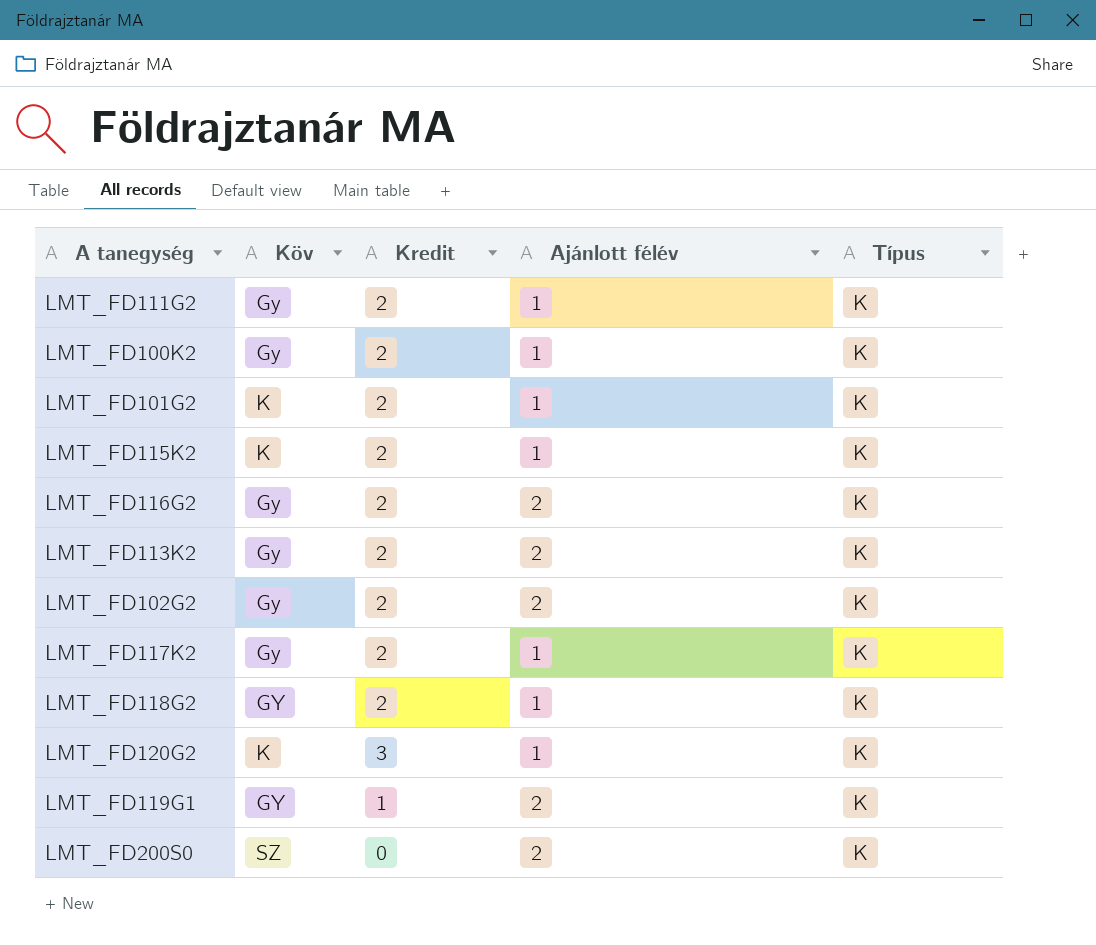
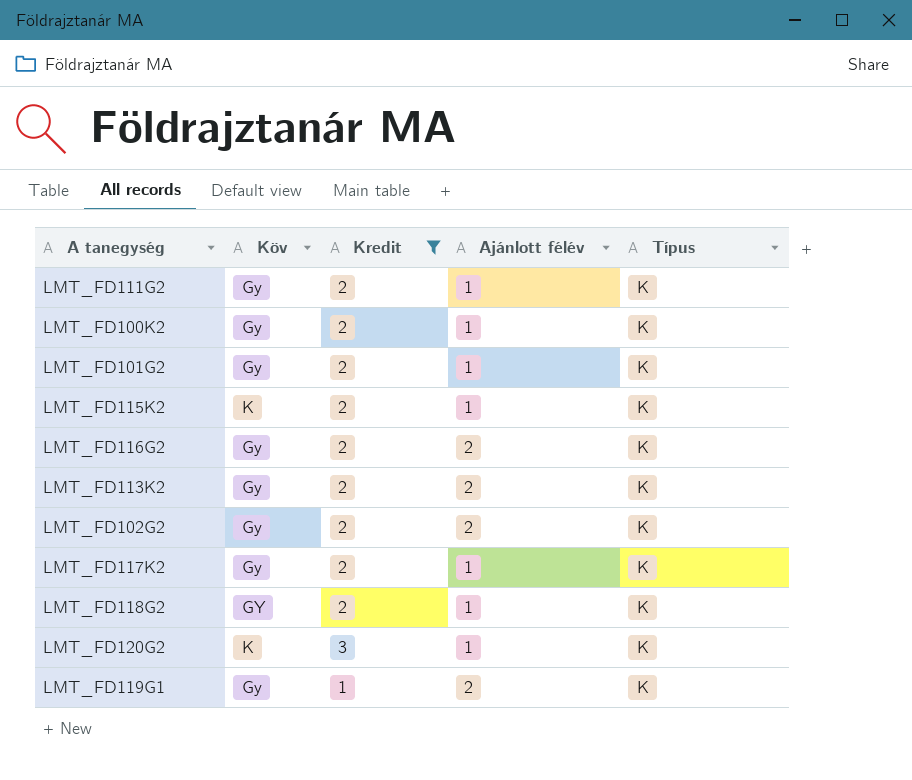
filter: none -> Kredit != 0
LMT_FD101G2 | Köv: K -> Gy
LMT_FD119G1 | Köv: GY -> Gy

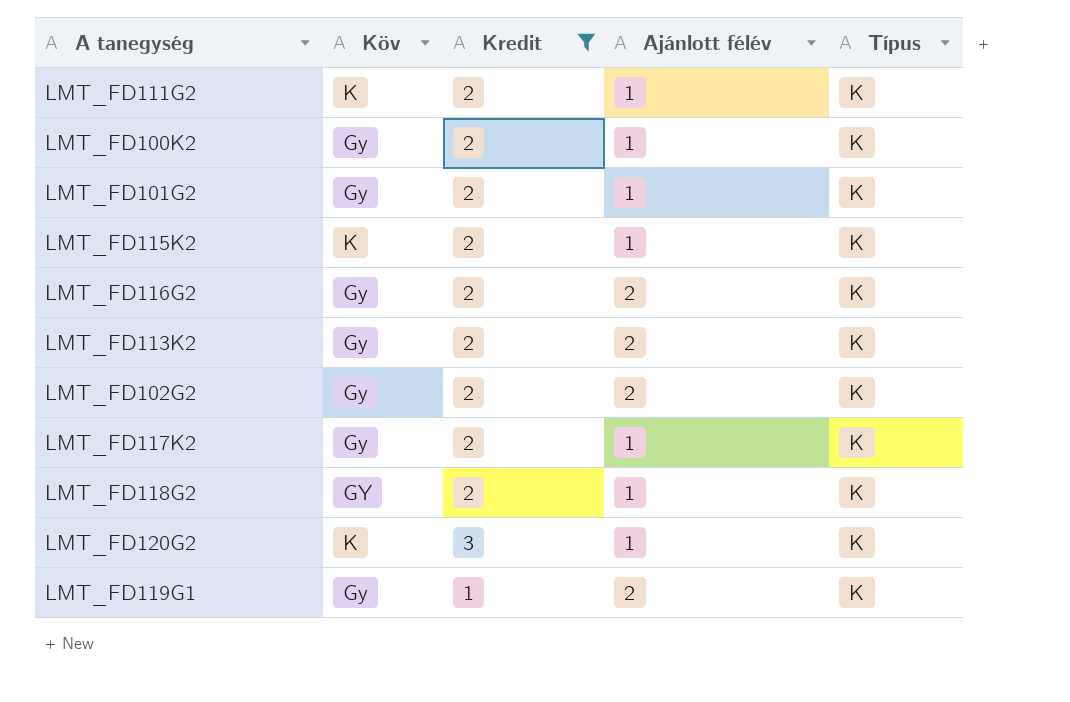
LMT_FD111G2 | Köv: Gy -> K

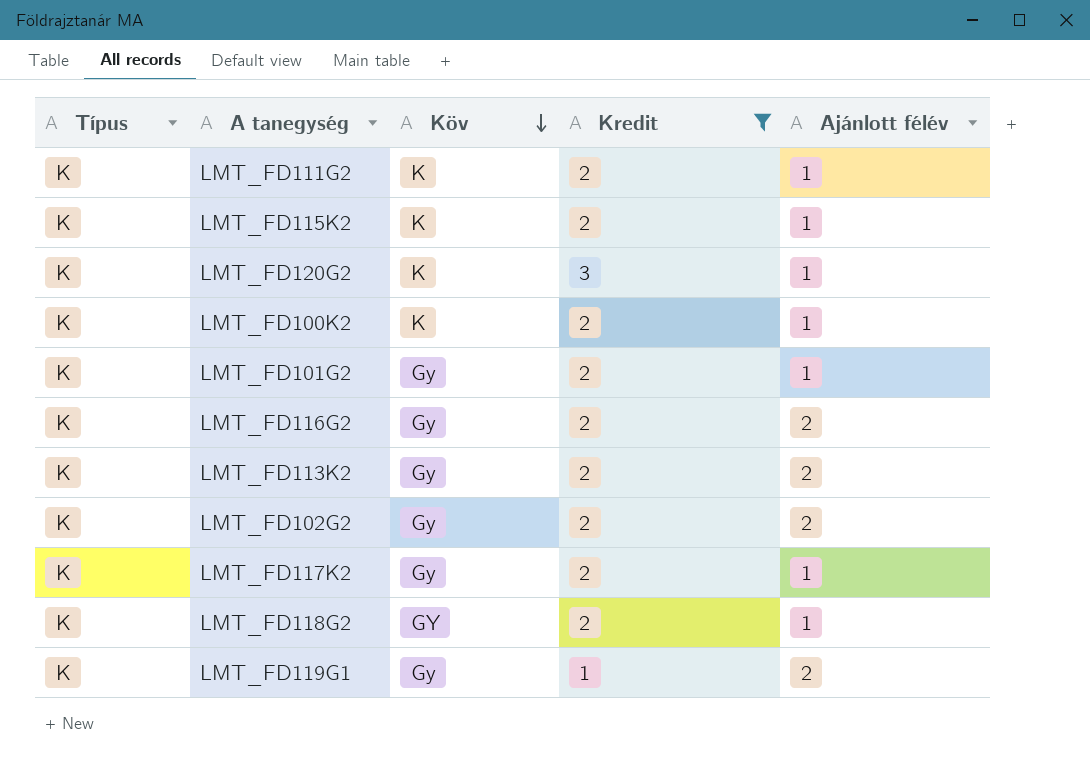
row order: none -> Köv descending
column Típus | position: 5 -> 1
LMT_FD100K2 | Köv: Gy -> K

